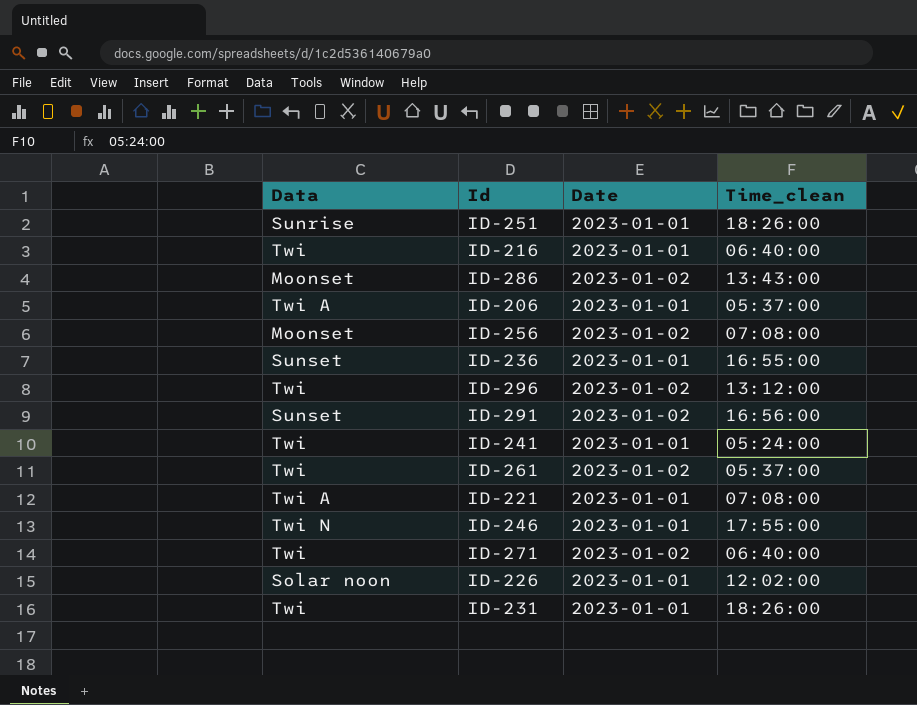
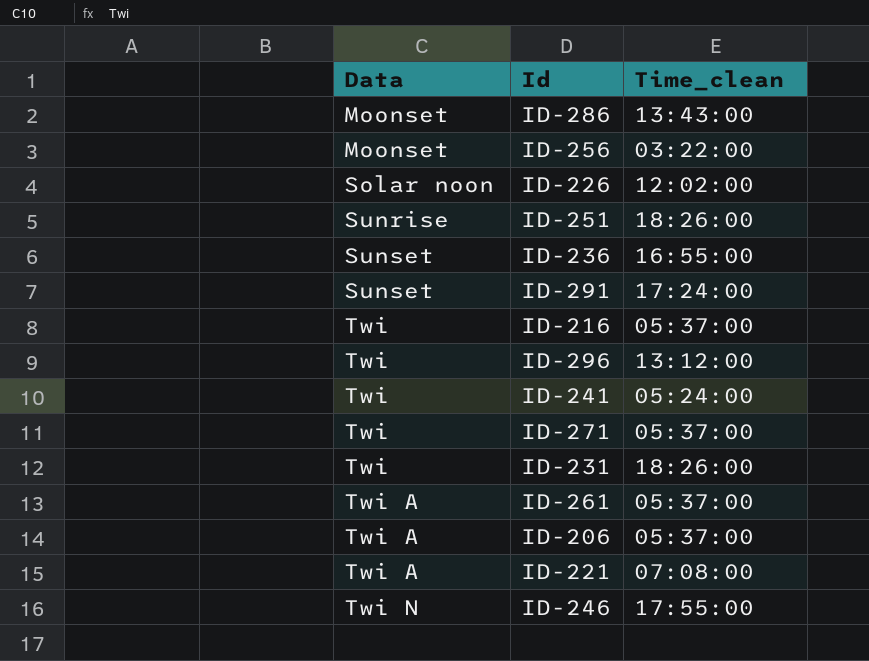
row order: none -> Data ascending
column Date | position: 3 -> none
ID-256 | Time_clean: 07:08:00 -> 03:22:00
ID-291 | Time_clean: 16:56:00 -> 17:24:00
ID-216 | Time_clean: 06:40:00 -> 05:37:00
ID-271 | Time_clean: 06:40:00 -> 05:37:00
ID-261 | Data: Twi -> Twi A

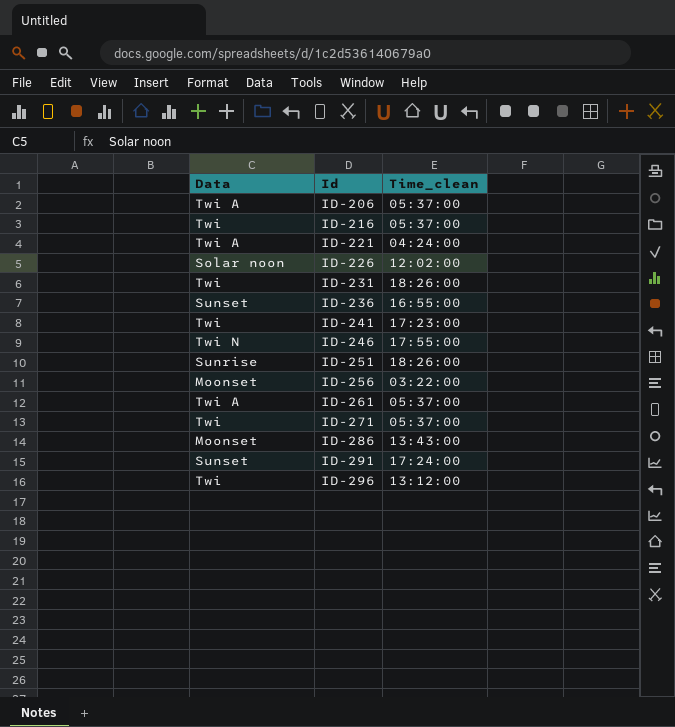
row order: Data ascending -> Id ascending
ID-221 | Time_clean: 07:08:00 -> 04:24:00
ID-241 | Time_clean: 05:24:00 -> 17:23:00

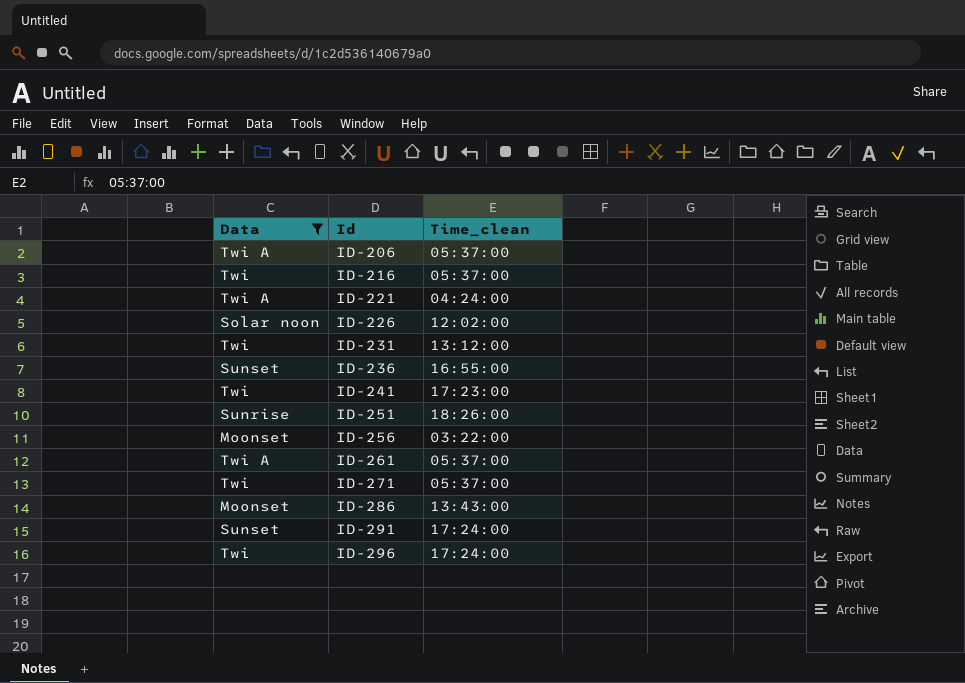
filter: none -> Data != Twi N
ID-231 | Time_clean: 18:26:00 -> 13:12:00
ID-296 | Time_clean: 13:12:00 -> 17:24:00

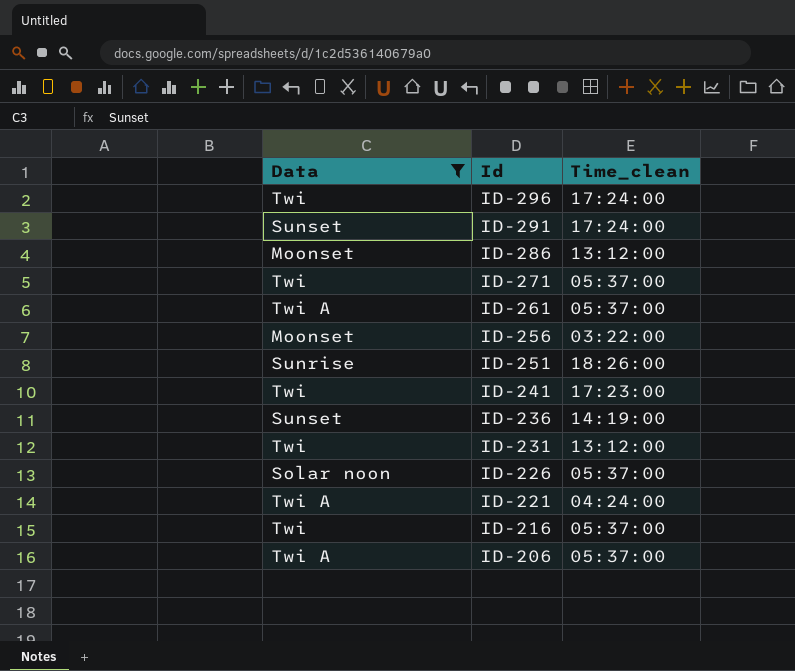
row order: Id ascending -> Id descending
ID-286 | Time_clean: 13:43:00 -> 13:12:00
ID-236 | Time_clean: 16:55:00 -> 14:19:00
ID-226 | Time_clean: 12:02:00 -> 05:37:00

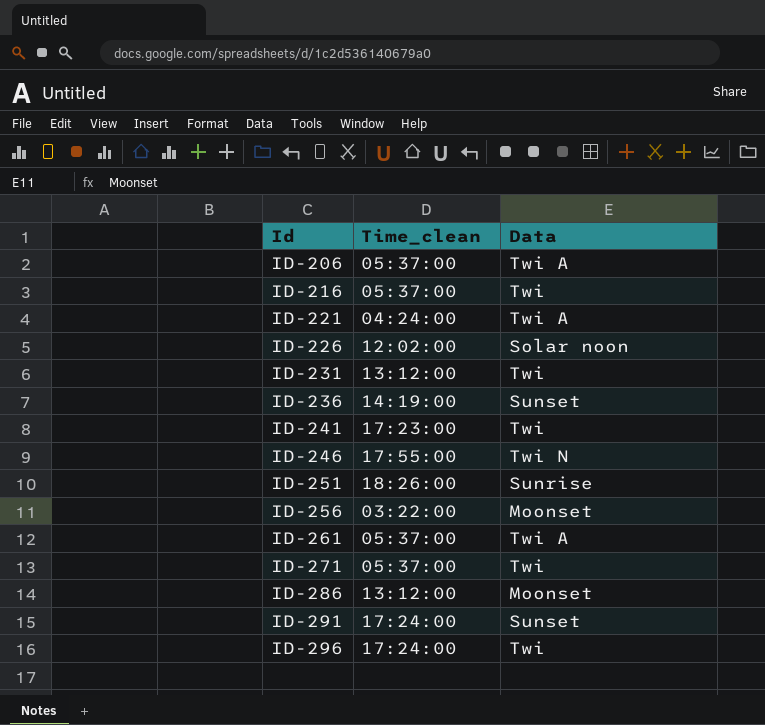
filter: Data != Twi N -> none
row order: Id descending -> Id ascending
column Data | position: 1 -> 3
ID-226 | Time_clean: 05:37:00 -> 12:02:00

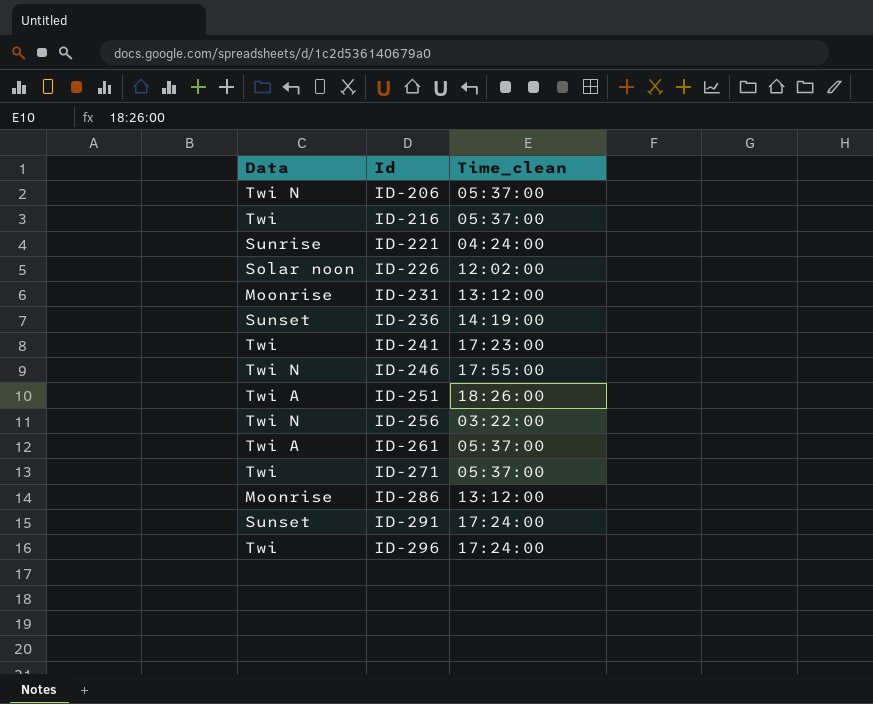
column Data | position: 3 -> 1
ID-206 | Data: Twi A -> Twi N
ID-221 | Data: Twi A -> Sunrise
ID-231 | Data: Twi -> Moonrise
ID-251 | Data: Sunrise -> Twi A
ID-256 | Data: Moonset -> Twi N
ID-286 | Data: Moonset -> Moonrise

